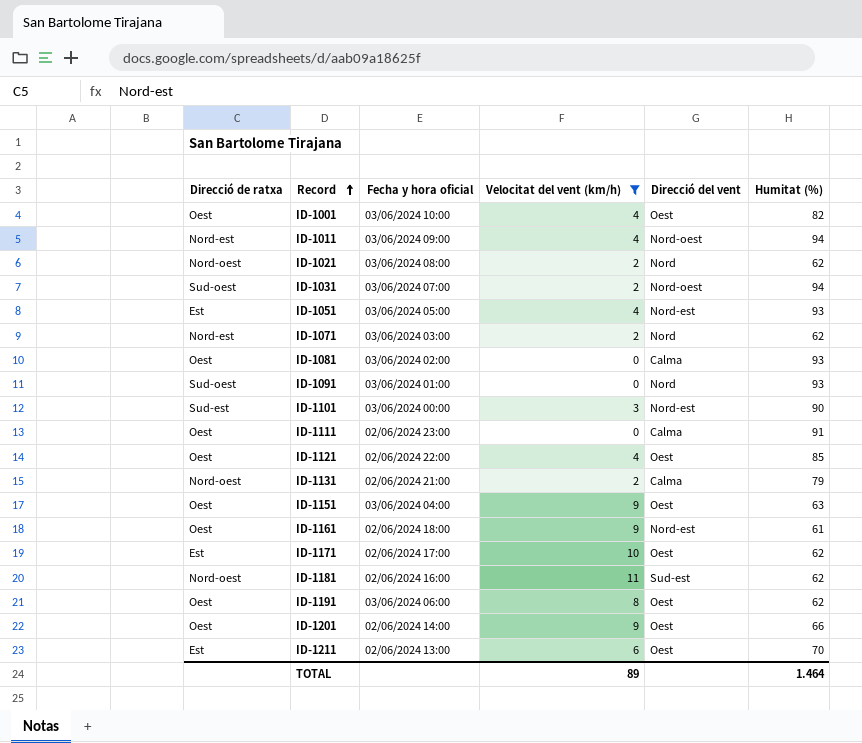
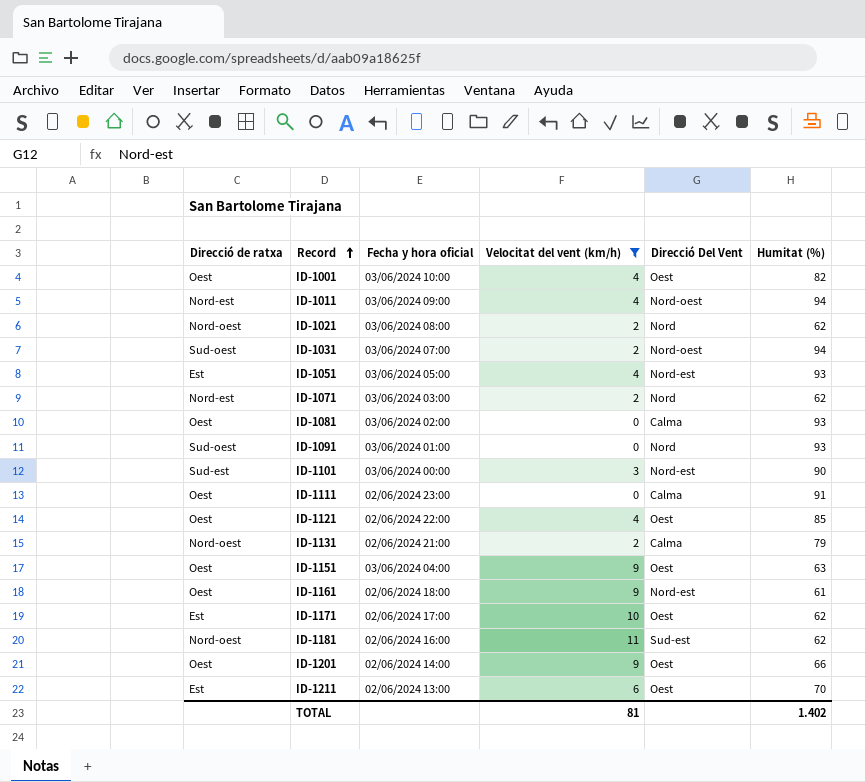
column name: Direcció del vent -> Direcció Del Vent
row ID-1191: Oest | 03/06/2024 06:00 | 8 | Oest | 62 -> none
TOTAL | Velocitat del vent (km/h): 89 -> 81
TOTAL | Humitat (%): 1.464 -> 1.402

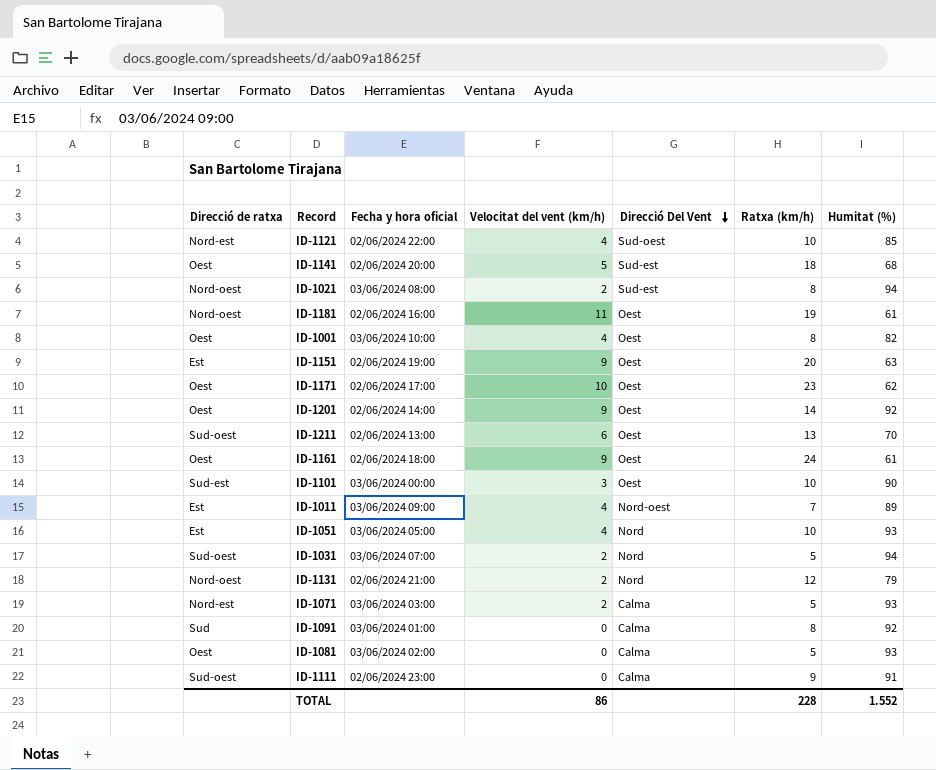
filter: Velocitat del vent (km/h) != 5 -> none
row order: Record ascending -> Direcció Del Vent descending
column Ratxa (km/h) | position: none -> 6
ID-1121 | Direcció de ratxa: Oest -> Nord-est
ID-1121 | Direcció Del Vent: Oest -> Sud-oest
ID-1021 | Direcció Del Vent: Nord -> Sud-est
ID-1021 | Humitat (%): 62 -> 94
ID-1181 | Direcció Del Vent: Sud-est -> Oest
ID-1181 | Humitat (%): 62 -> 61
ID-1151 | Direcció de ratxa: Oest -> Est
ID-1151 | Fecha y hora oficial: 03/06/2024 04:00 -> 02/06/2024 19:00
ID-1171 | Direcció de ratxa: Est -> Oest
ID-1201 | Humitat (%): 66 -> 92
ID-1211 | Direcció de ratxa: Est -> Sud-oest
ID-1161 | Direcció Del Vent: Nord-est -> Oest
ID-1101 | Direcció Del Vent: Nord-est -> Oest
ID-1011 | Direcció de ratxa: Nord-est -> Est
ID-1011 | Humitat (%): 94 -> 89
ID-1051 | Direcció Del Vent: Nord-est -> Nord
ID-1031 | Direcció Del Vent: Nord-oest -> Nord
ID-1131 | Direcció Del Vent: Calma -> Nord
ID-1071 | Direcció Del Vent: Nord -> Calma
ID-1071 | Humitat (%): 62 -> 93
ID-1091 | Direcció de ratxa: Sud-oest -> Sud
ID-1091 | Direcció Del Vent: Nord -> Calma
ID-1091 | Humitat (%): 93 -> 92
ID-1111 | Direcció de ratxa: Oest -> Sud-oest
TOTAL | Velocitat del vent (km/h): 81 -> 86
TOTAL | Humitat (%): 1.402 -> 1.552

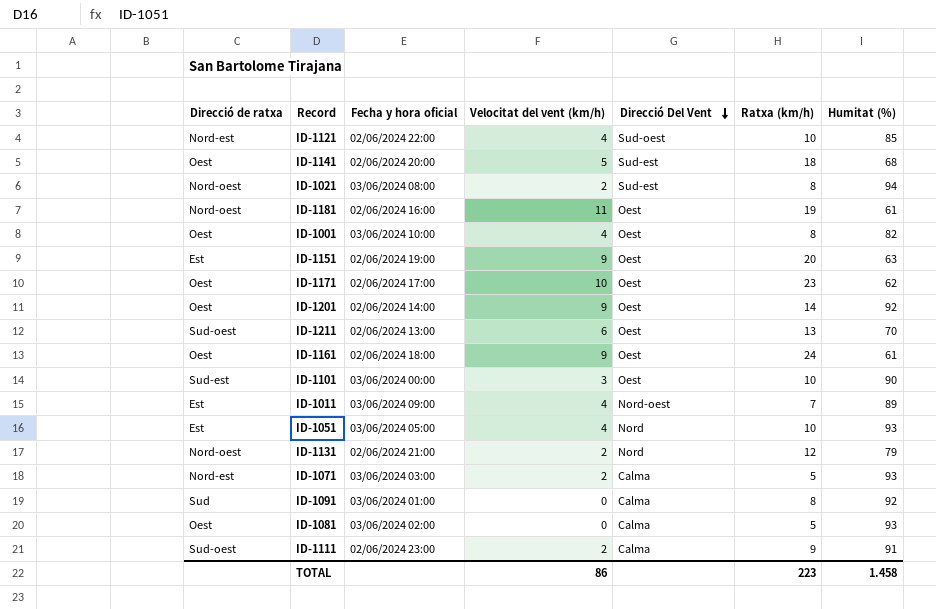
row ID-1031: Sud-oest | 03/06/2024 07:00 | 2 | Nord | 5 | 94 -> none
ID-1111 | Velocitat del vent (km/h): 0 -> 2
TOTAL | Ratxa (km/h): 228 -> 223
TOTAL | Humitat (%): 1.552 -> 1.458

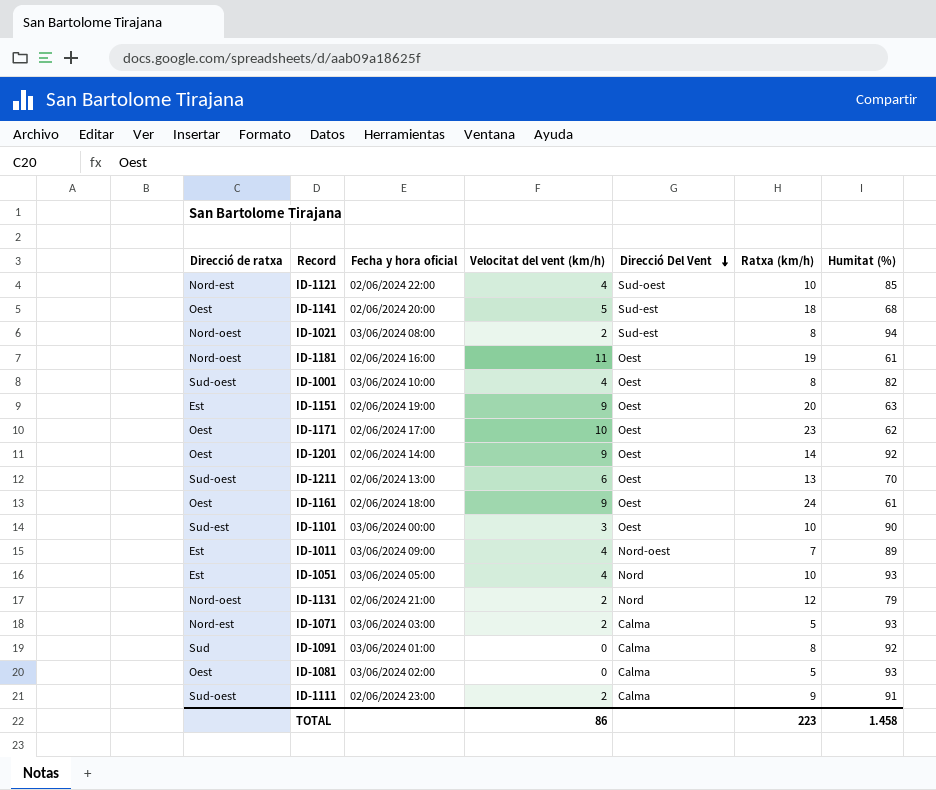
ID-1001 | Direcció de ratxa: Oest -> Sud-oest

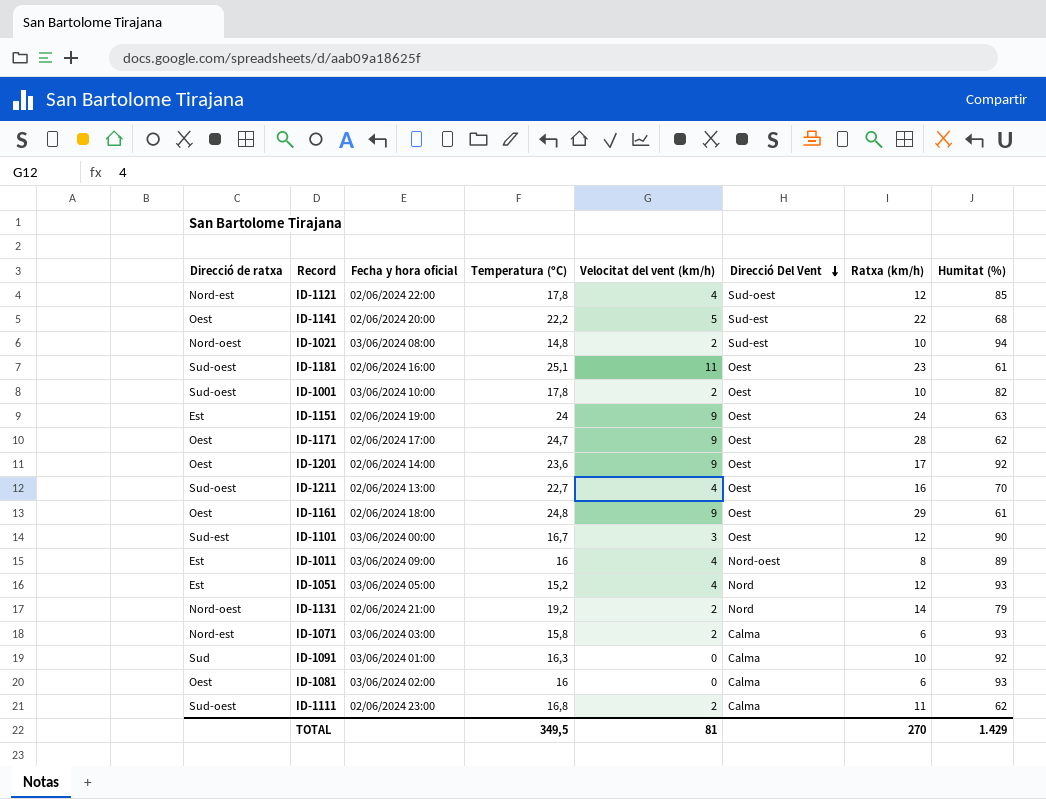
column Temperatura (ºC) | position: none -> 4
ID-1121 | Ratxa (km/h): 10 -> 12
ID-1141 | Ratxa (km/h): 18 -> 22
ID-1021 | Ratxa (km/h): 8 -> 10
ID-1181 | Direcció de ratxa: Nord-oest -> Sud-oest
ID-1181 | Ratxa (km/h): 19 -> 23
ID-1001 | Velocitat del vent (km/h): 4 -> 2
ID-1001 | Ratxa (km/h): 8 -> 10
ID-1151 | Ratxa (km/h): 20 -> 24
ID-1171 | Velocitat del vent (km/h): 10 -> 9
ID-1171 | Ratxa (km/h): 23 -> 28
ID-1201 | Ratxa (km/h): 14 -> 17
ID-1211 | Velocitat del vent (km/h): 6 -> 4
ID-1211 | Ratxa (km/h): 13 -> 16
ID-1161 | Ratxa (km/h): 24 -> 29
ID-1101 | Ratxa (km/h): 10 -> 12
ID-1011 | Ratxa (km/h): 7 -> 8
ID-1051 | Ratxa (km/h): 10 -> 12
ID-1131 | Ratxa (km/h): 12 -> 14
ID-1071 | Ratxa (km/h): 5 -> 6
ID-1091 | Ratxa (km/h): 8 -> 10
ID-1081 | Ratxa (km/h): 5 -> 6
ID-1111 | Ratxa (km/h): 9 -> 11
ID-1111 | Humitat (%): 91 -> 62
TOTAL | Velocitat del vent (km/h): 86 -> 81
TOTAL | Ratxa (km/h): 223 -> 270
TOTAL | Humitat (%): 1.458 -> 1.429

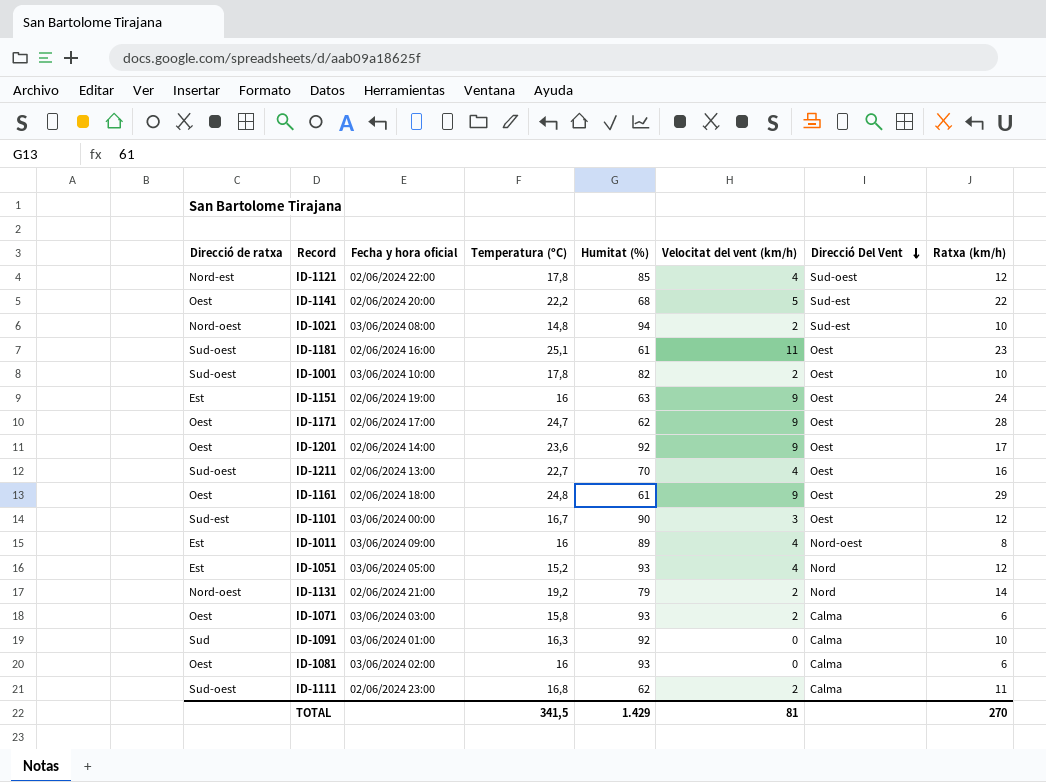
column Humitat (%) | position: 8 -> 5
ID-1151 | Temperatura (ºC): 24 -> 16
ID-1071 | Direcció de ratxa: Nord-est -> Oest
TOTAL | Temperatura (ºC): 349,5 -> 341,5

